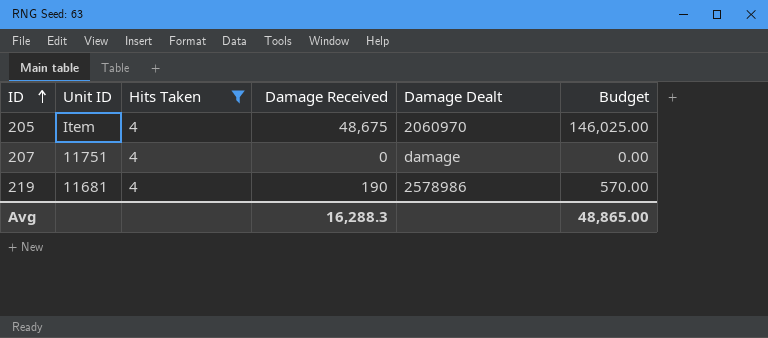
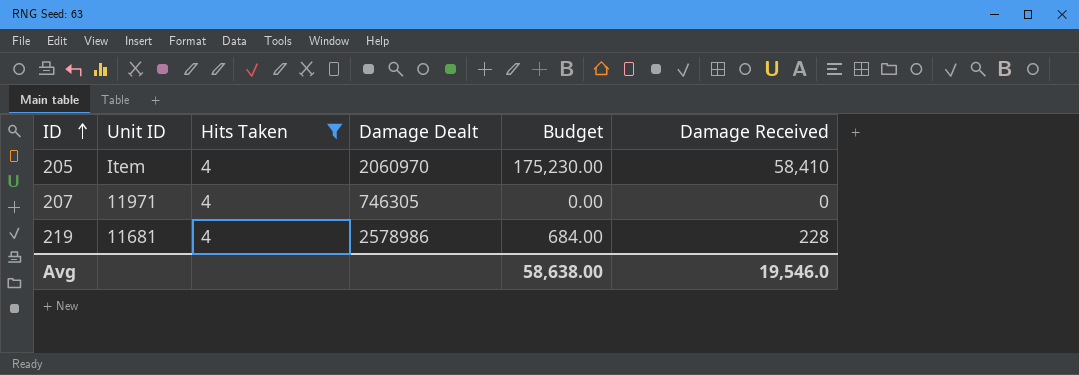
column Damage Received | position: 4 -> 6
205 | Budget: 146,025.00 -> 175,230.00
205 | Damage Received: 48,675 -> 58,410
207 | Unit ID: 11751 -> 11971
207 | Damage Dealt: damage -> 746305
219 | Budget: 570.00 -> 684.00
219 | Damage Received: 190 -> 228
Avg | Budget: 48,865.00 -> 58,638.00
Avg | Damage Received: 16,288.3 -> 19,546.0

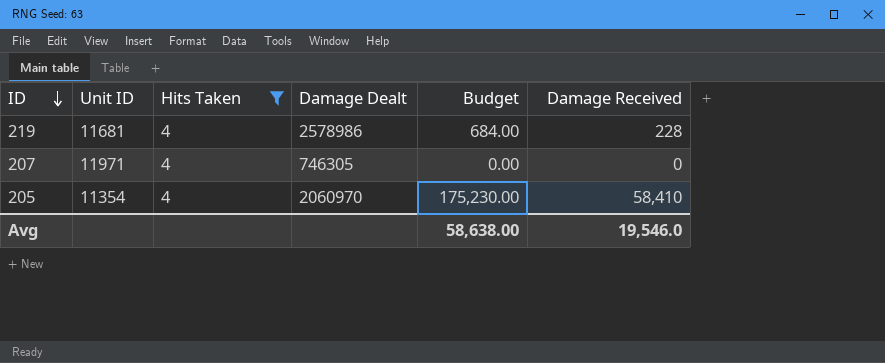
row order: ID ascending -> ID descending
205 | Unit ID: Item -> 11354

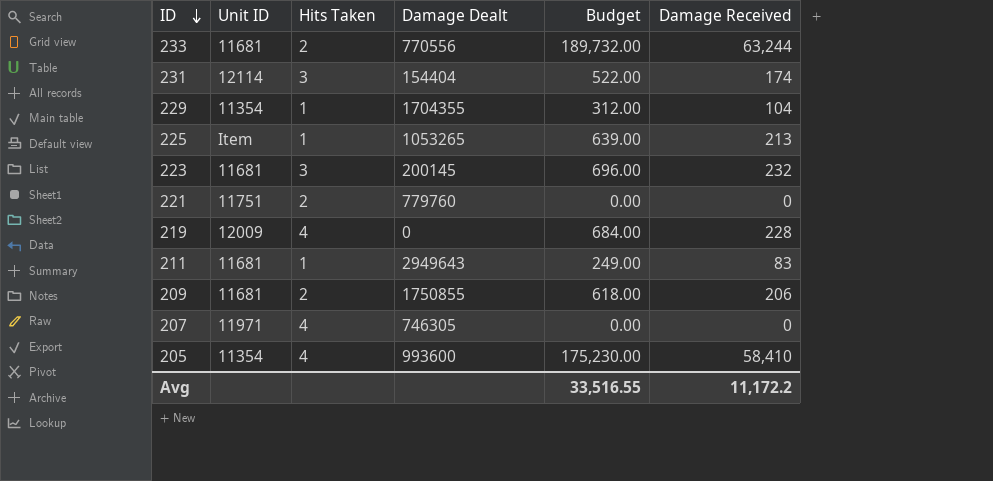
filter: Hits Taken = 4 -> none
219 | Unit ID: 11681 -> 12009
219 | Damage Dealt: 2578986 -> 0
205 | Damage Dealt: 2060970 -> 993600
Avg | Budget: 58,638.00 -> 33,516.55
Avg | Damage Received: 19,546.0 -> 11,172.2

